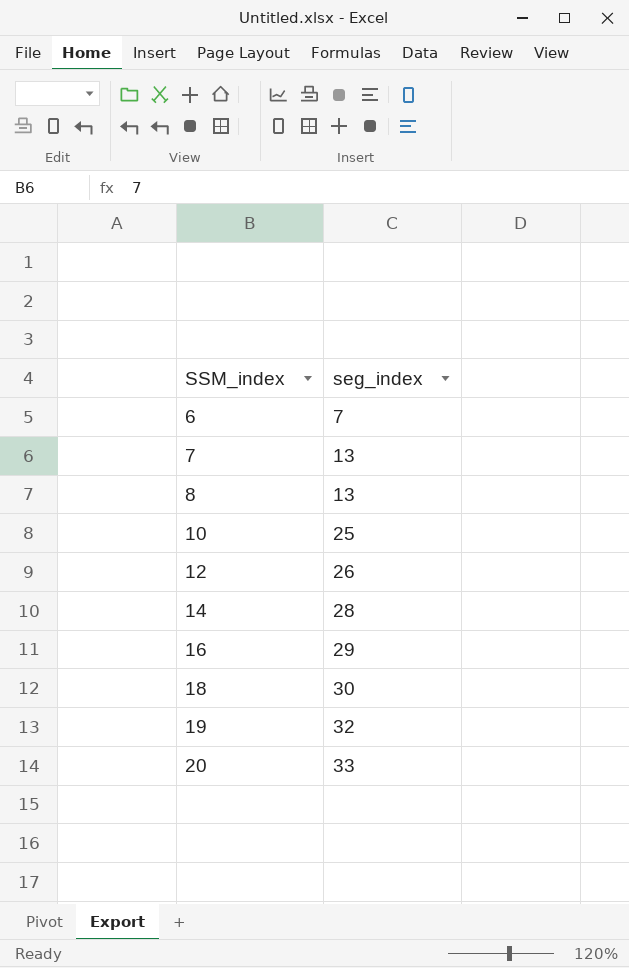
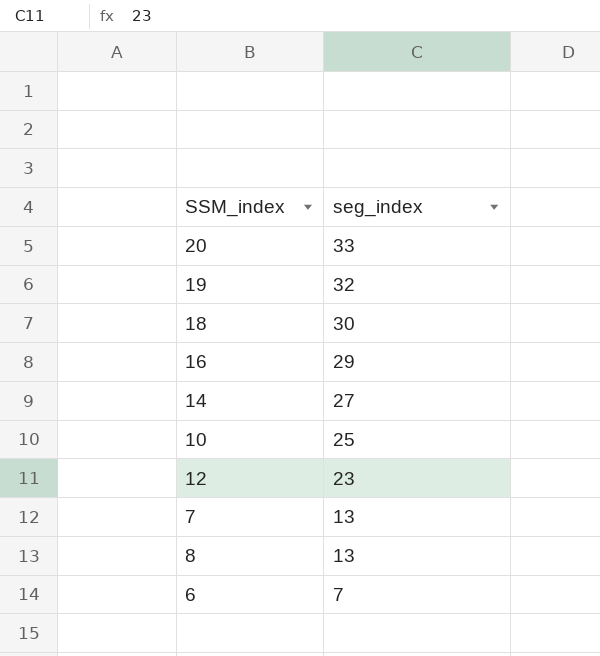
row order: SSM_index ascending -> seg_index descending
14 | seg_index: 28 -> 27
12 | seg_index: 26 -> 23

